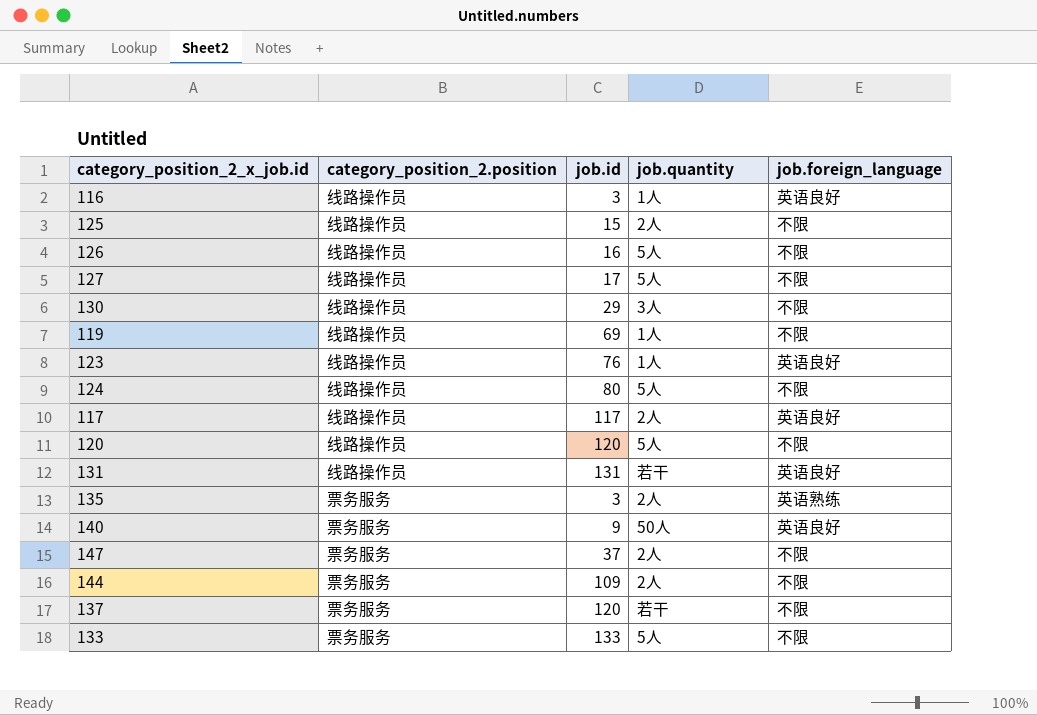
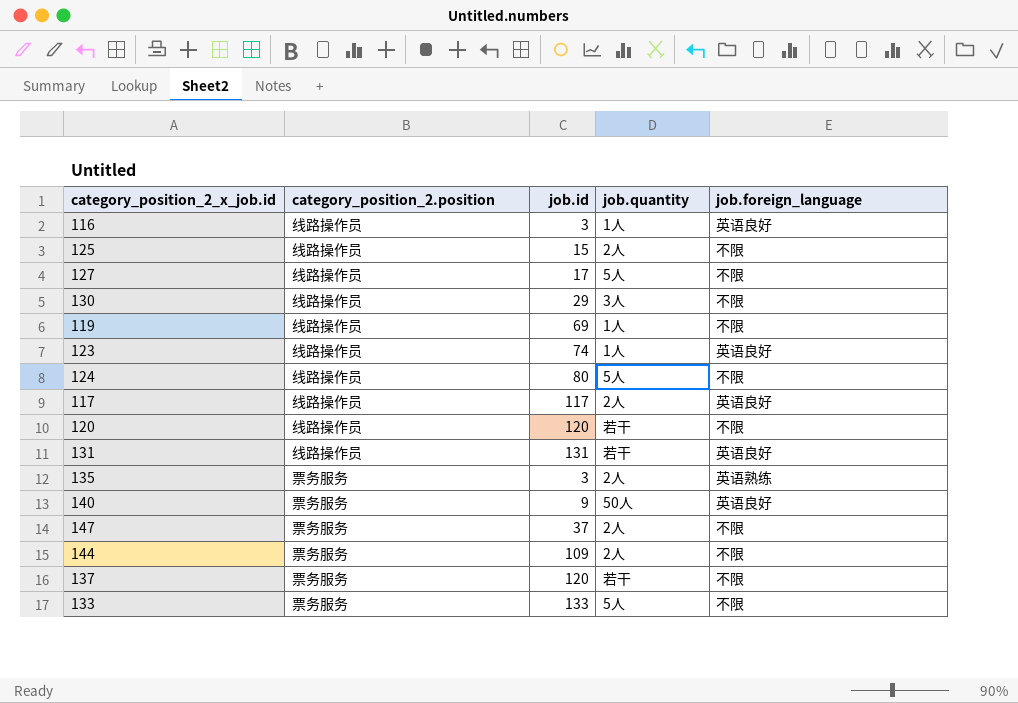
row 126: 线路操作员 | 16 | 5人 | 不限 -> none
123 | job.id: 76 -> 74
120 | job.quantity: 5人 -> 若干

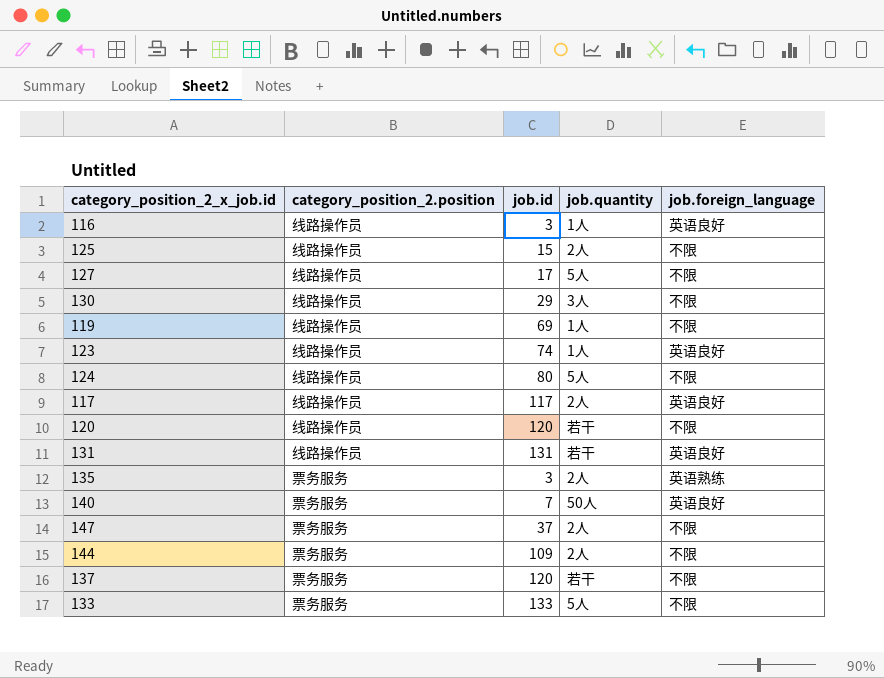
140 | job.id: 9 -> 7

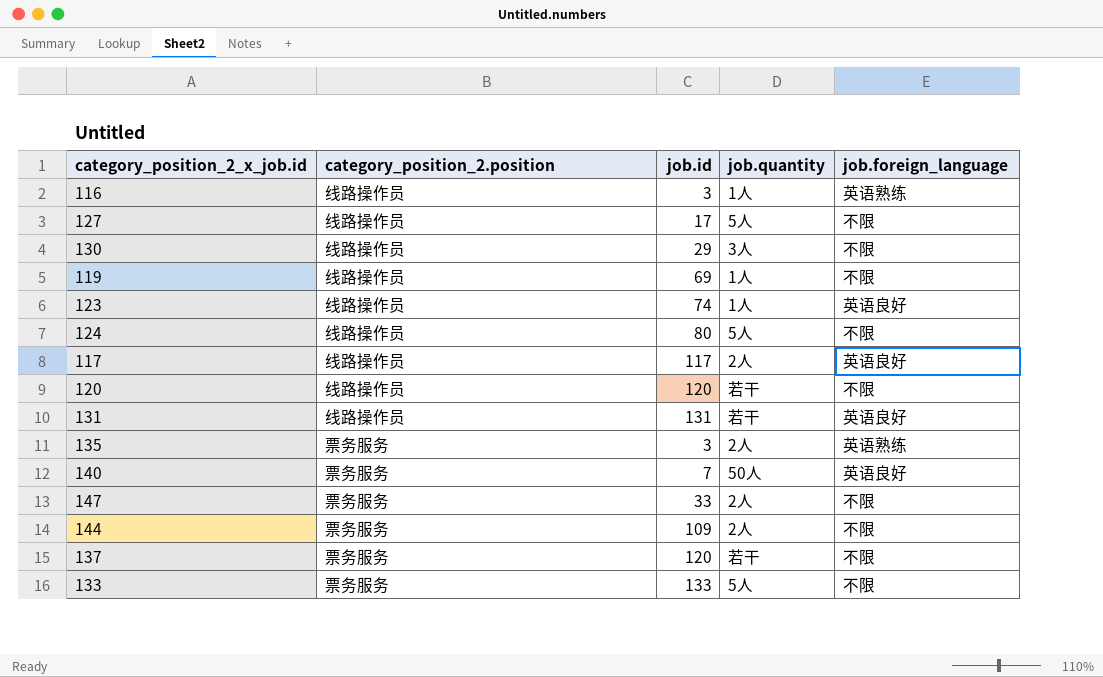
row 125: 线路操作员 | 15 | 2人 | 不限 -> none
116 | job.foreign_language: 英语良好 -> 英语熟练
147 | job.id: 37 -> 33

